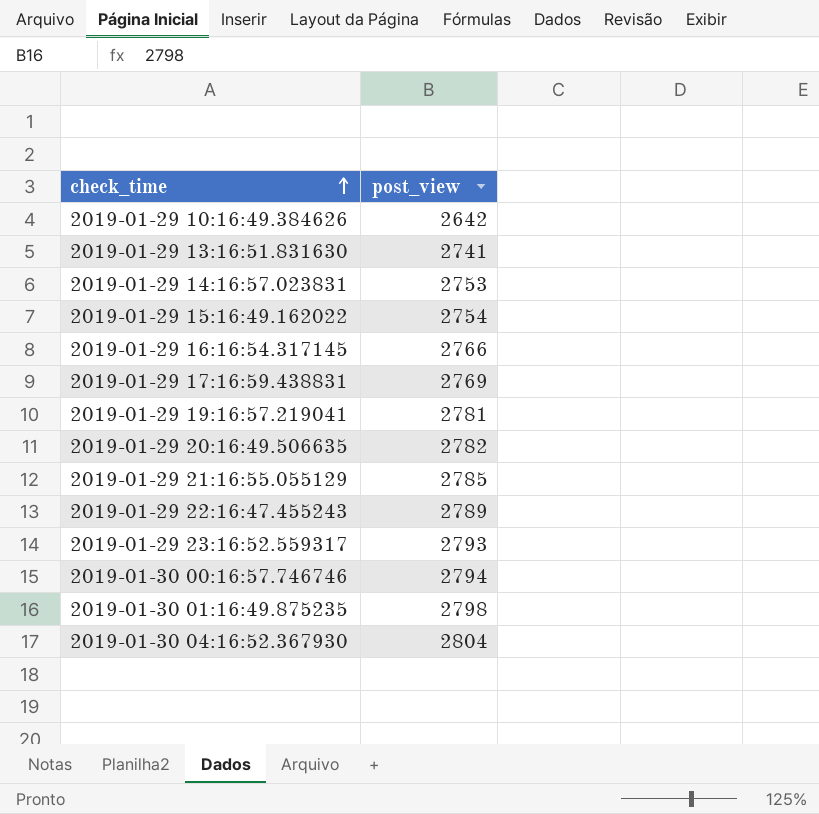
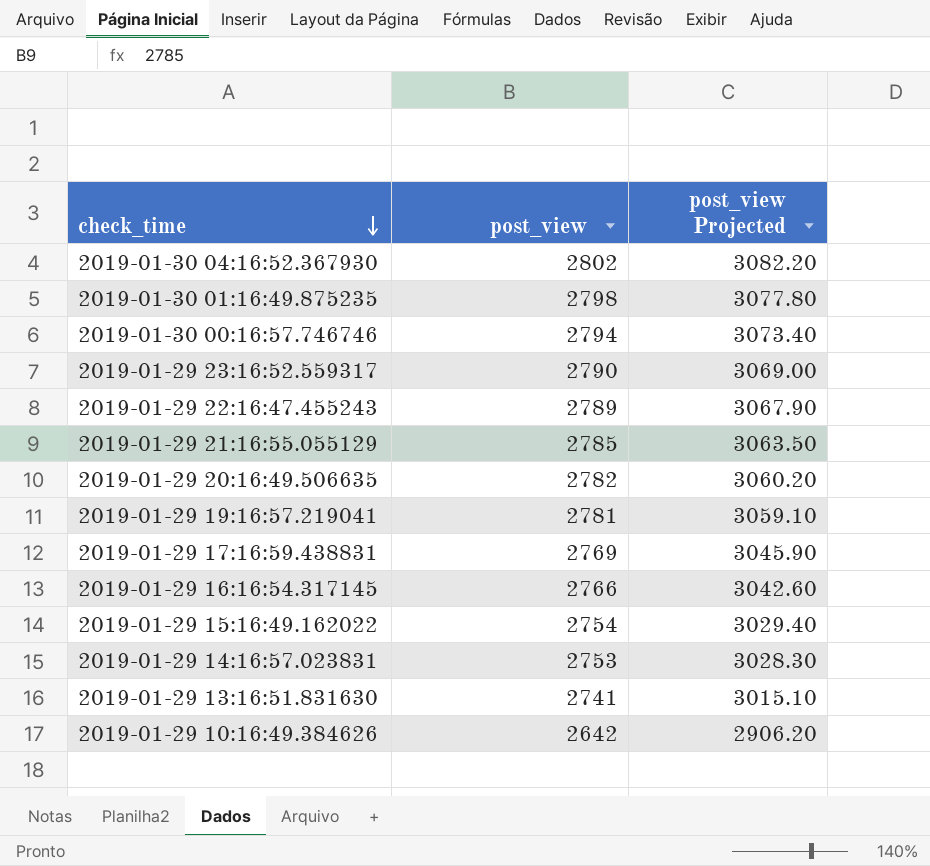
row order: check_time ascending -> check_time descending
column post_view Projected | formula: none -> [post_view] * 1.1
2019-01-30 04:16:52.367930 | post_view: 2804 -> 2802
2019-01-29 23:16:52.559317 | post_view: 2793 -> 2790

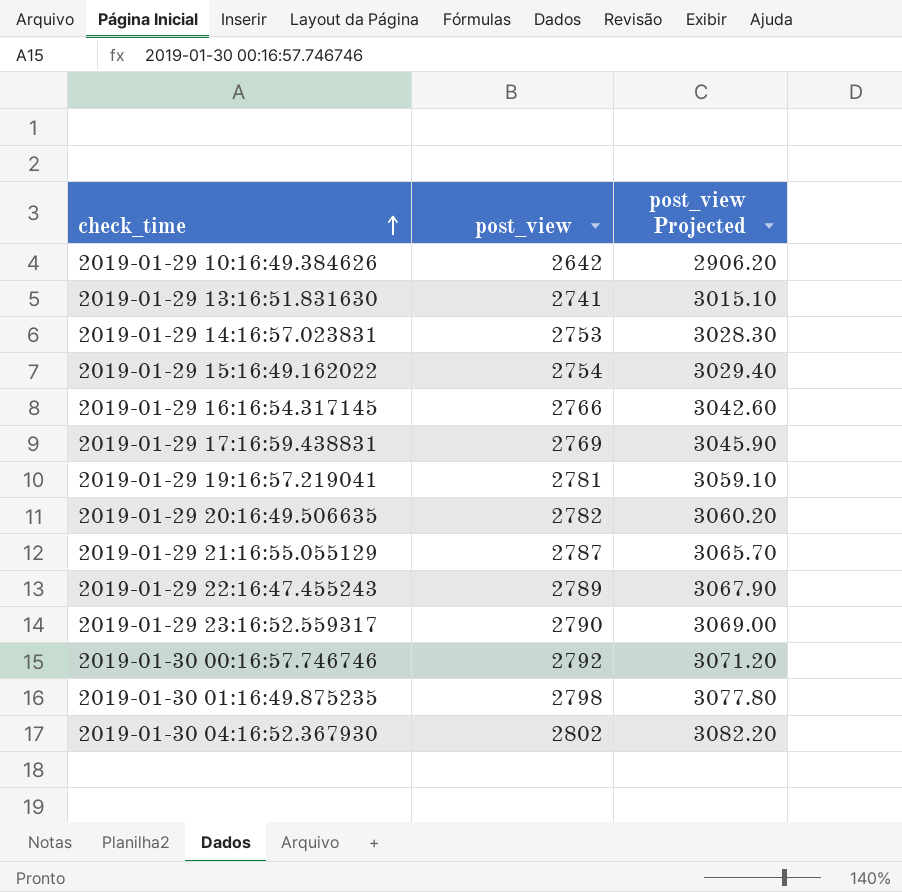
row order: check_time descending -> check_time ascending
2019-01-29 21:16:55.055129 | post_view: 2785 -> 2787
2019-01-29 21:16:55.055129 | post_view Projected: 3063.50 -> 3065.70
2019-01-30 00:16:57.746746 | post_view: 2794 -> 2792
2019-01-30 00:16:57.746746 | post_view Projected: 3073.40 -> 3071.20

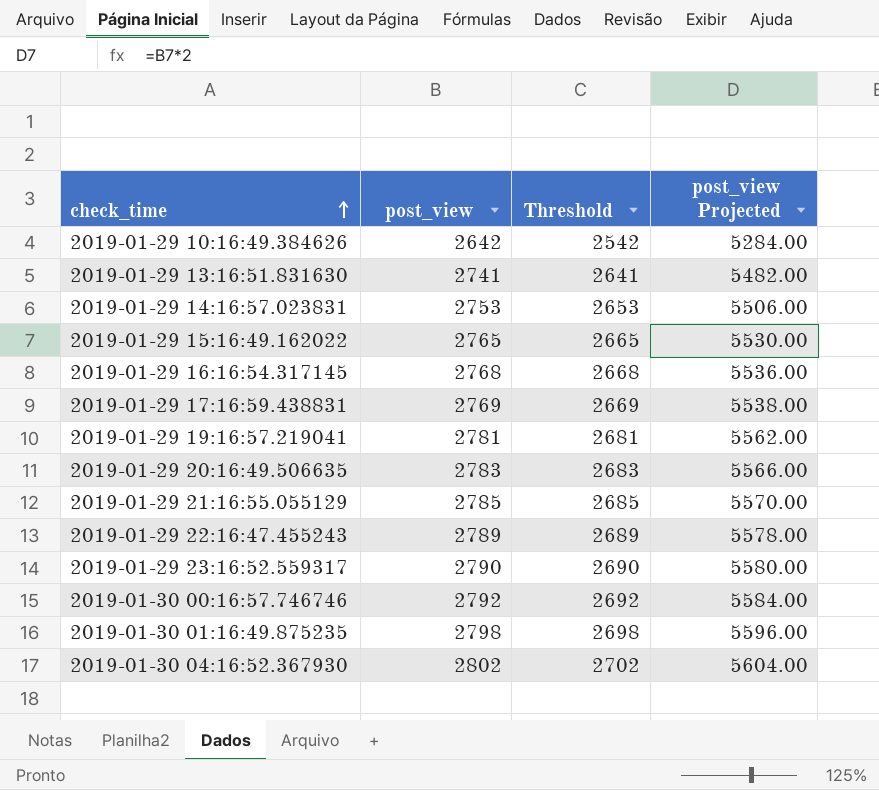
column Threshold | formula: none -> [post_view] - 100
column post_view Projected | formula: [post_view] * 1.1 -> [post_view] * 2
2019-01-29 15:16:49.162022 | post_view: 2754 -> 2765
2019-01-29 16:16:54.317145 | post_view: 2766 -> 2768
2019-01-29 20:16:49.506635 | post_view: 2782 -> 2783
2019-01-29 21:16:55.055129 | post_view: 2787 -> 2785

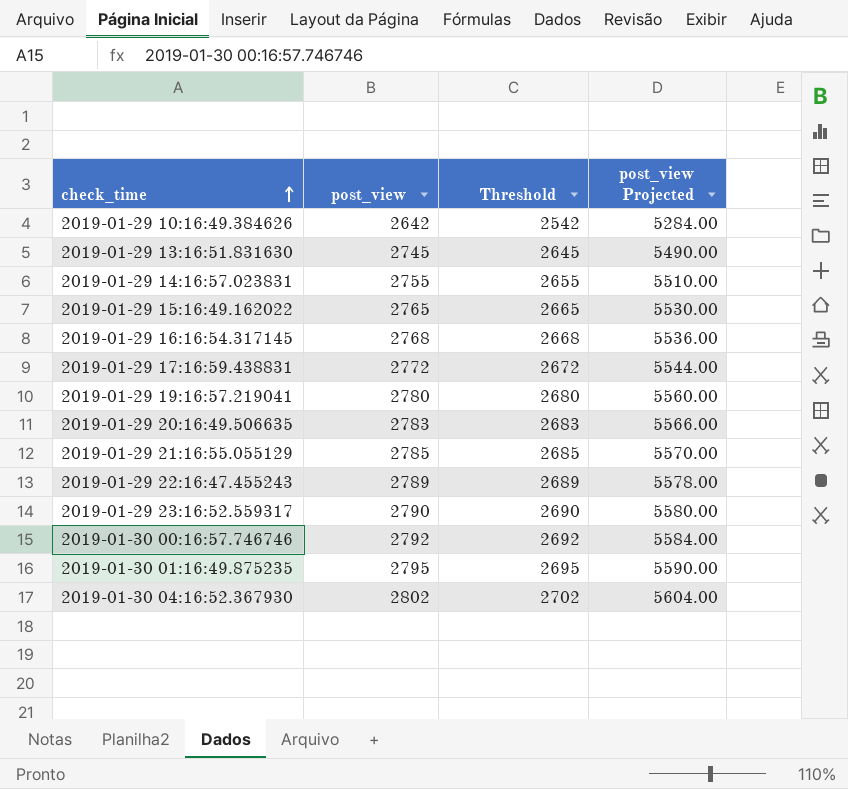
2019-01-29 13:16:51.831630 | post_view: 2741 -> 2745
2019-01-29 13:16:51.831630 | Threshold: 2641 -> 2645
2019-01-29 13:16:51.831630 | post_view Projected: 5482.00 -> 5490.00
2019-01-29 14:16:57.023831 | post_view: 2753 -> 2755
2019-01-29 14:16:57.023831 | Threshold: 2653 -> 2655
2019-01-29 14:16:57.023831 | post_view Projected: 5506.00 -> 5510.00
2019-01-29 17:16:59.438831 | post_view: 2769 -> 2772
2019-01-29 17:16:59.438831 | Threshold: 2669 -> 2672
2019-01-29 17:16:59.438831 | post_view Projected: 5538.00 -> 5544.00
2019-01-29 19:16:57.219041 | post_view: 2781 -> 2780
2019-01-29 19:16:57.219041 | Threshold: 2681 -> 2680
2019-01-29 19:16:57.219041 | post_view Projected: 5562.00 -> 5560.00
2019-01-30 01:16:49.875235 | post_view: 2798 -> 2795
2019-01-30 01:16:49.875235 | Threshold: 2698 -> 2695
2019-01-30 01:16:49.875235 | post_view Projected: 5596.00 -> 5590.00

